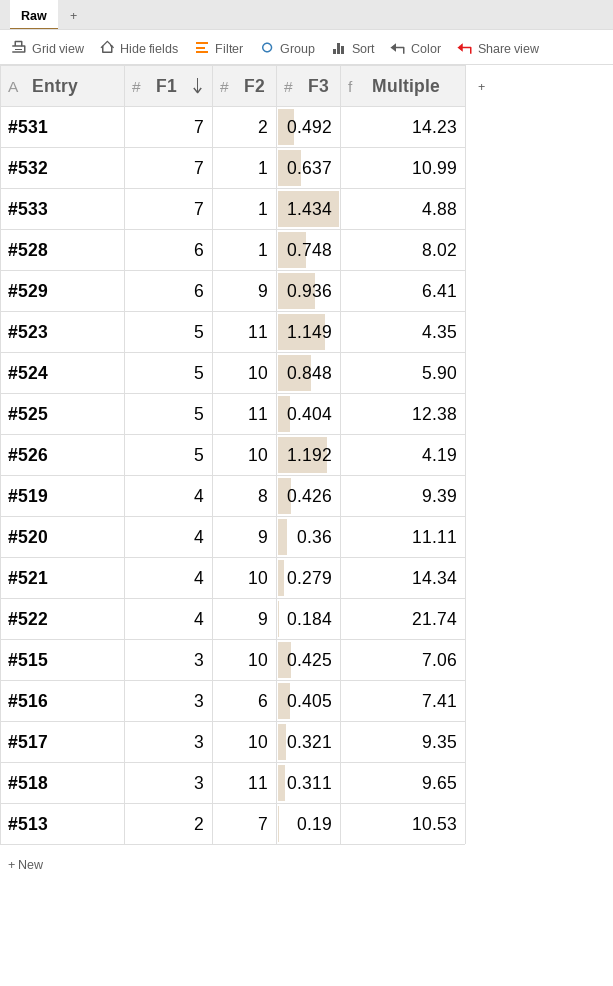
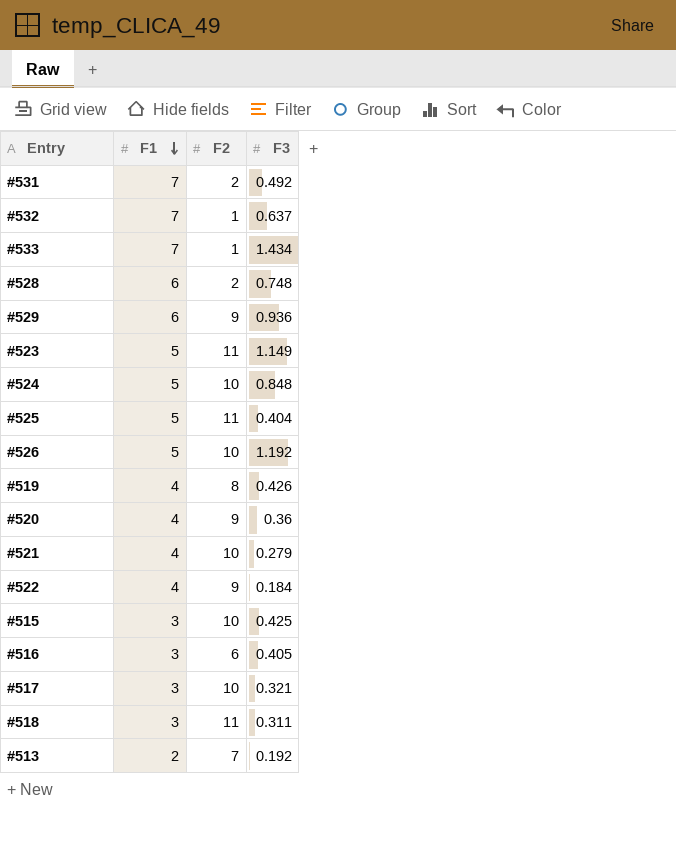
column Multiple | formula: [F1] / [F3] -> none
#528 | F2: 1 -> 2
#513 | F3: 0.19 -> 0.192

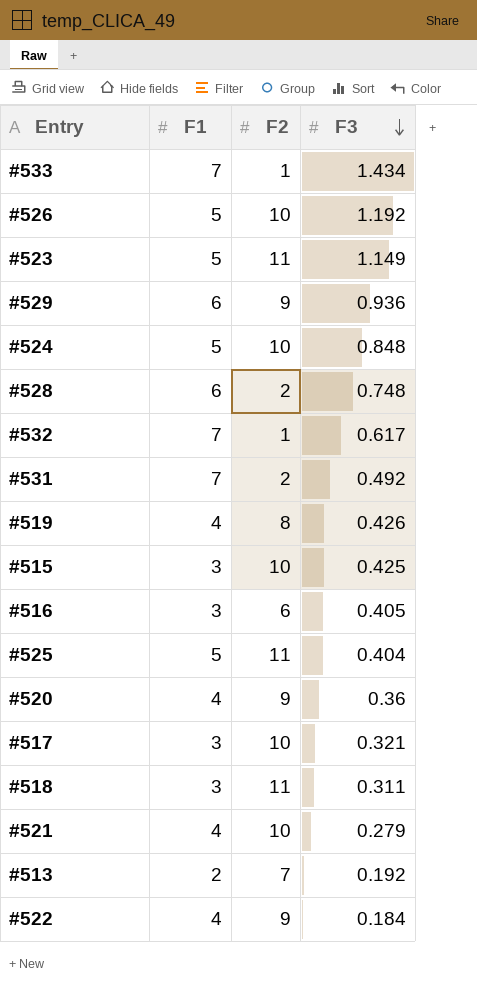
row order: F1 descending -> F3 descending
#532 | F3: 0.637 -> 0.617

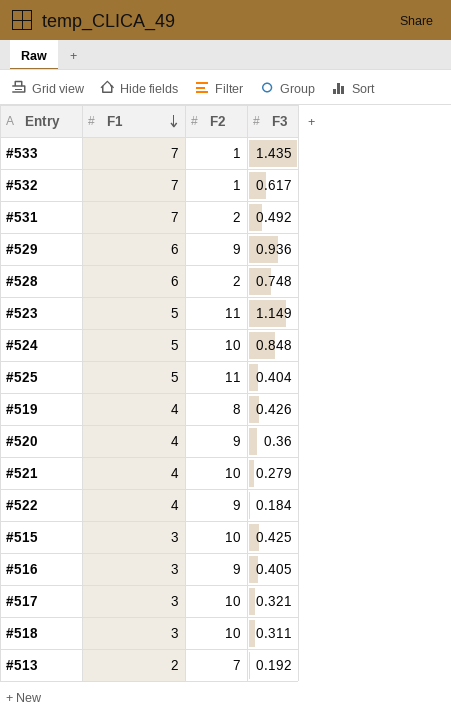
row order: F3 descending -> F1 descending
row #526: 5 | 10 | 1.192 -> none
#533 | F3: 1.434 -> 1.435
#516 | F2: 6 -> 9
#518 | F2: 11 -> 10

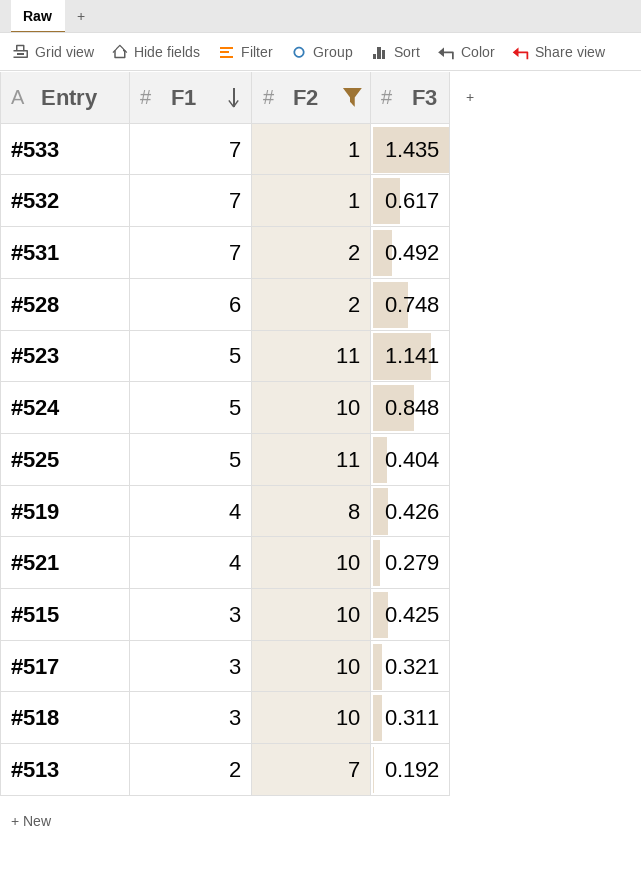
filter: none -> F2 != 9
#523 | F3: 1.149 -> 1.141

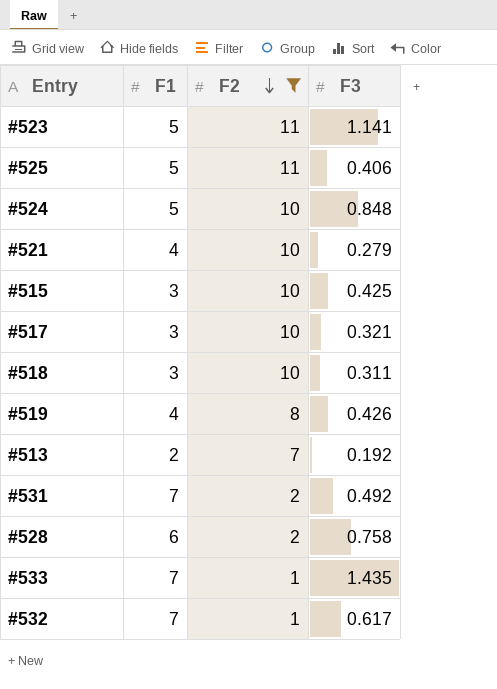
row order: F1 descending -> F2 descending
#525 | F3: 0.404 -> 0.406
#528 | F3: 0.748 -> 0.758

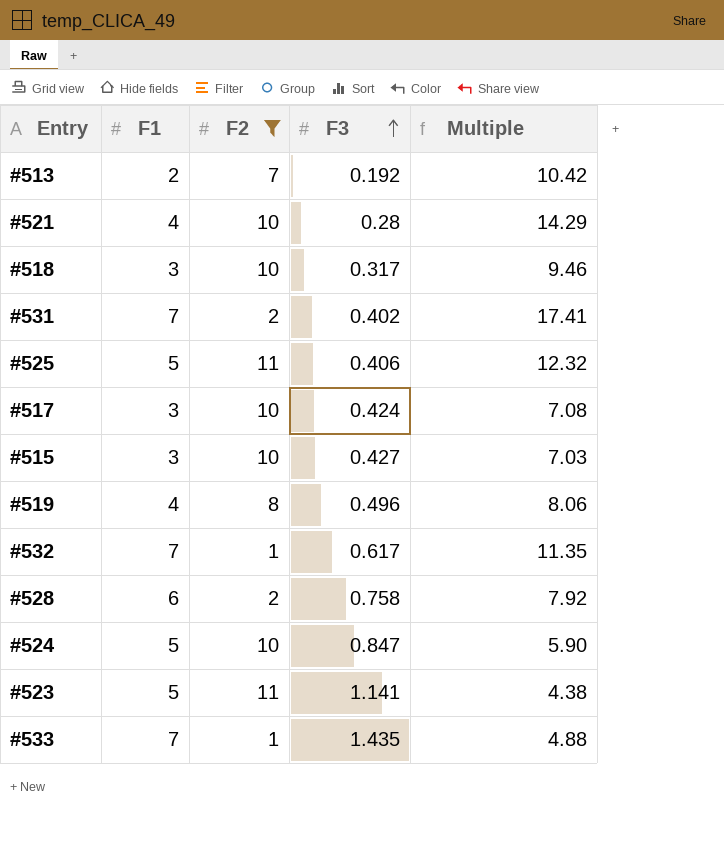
row order: F2 descending -> F3 ascending
column Multiple | formula: none -> [F1] / [F3]
#521 | F3: 0.279 -> 0.28
#518 | F3: 0.311 -> 0.317
#531 | F3: 0.492 -> 0.402
#517 | F3: 0.321 -> 0.424
#515 | F3: 0.425 -> 0.427
#519 | F3: 0.426 -> 0.496
#524 | F3: 0.848 -> 0.847

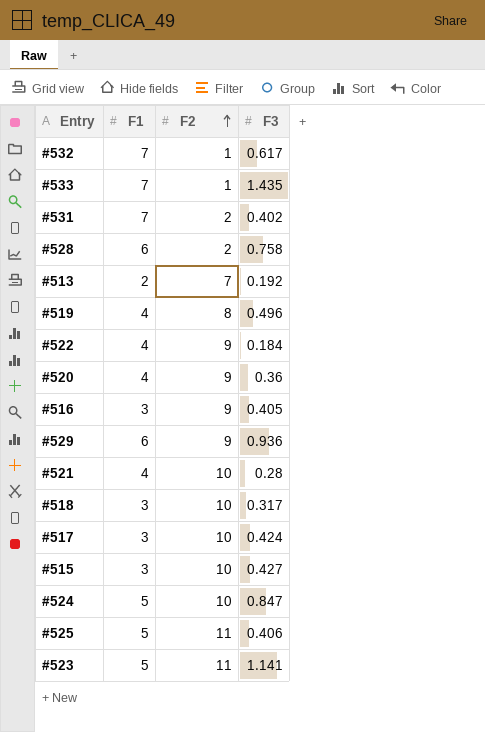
filter: F2 != 9 -> none
row order: F3 ascending -> F2 ascending
column Multiple | formula: [F1] / [F3] -> none

